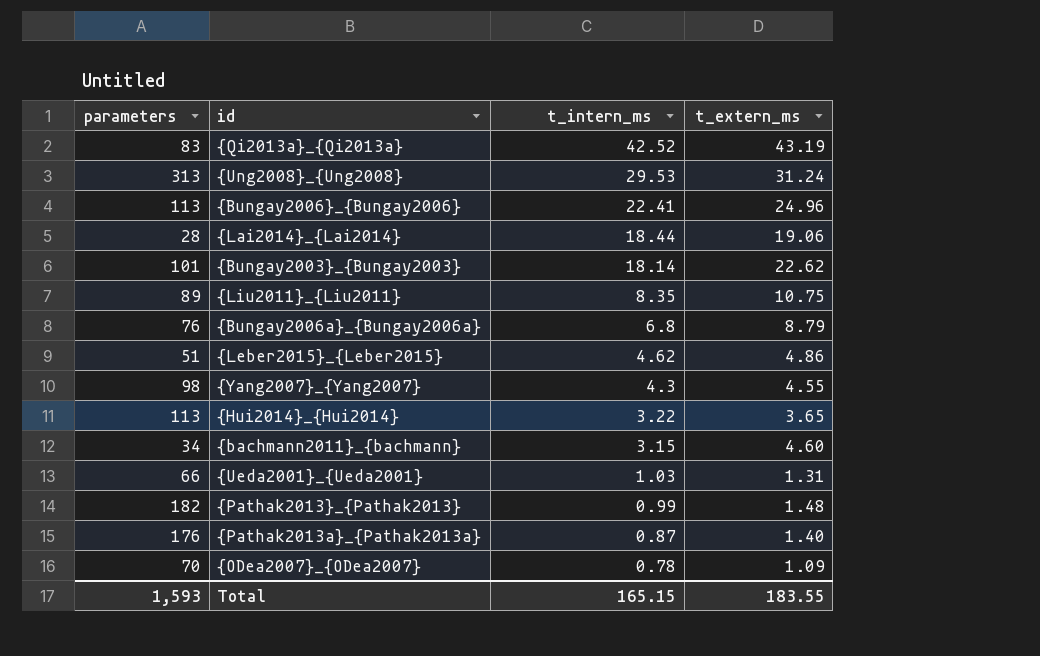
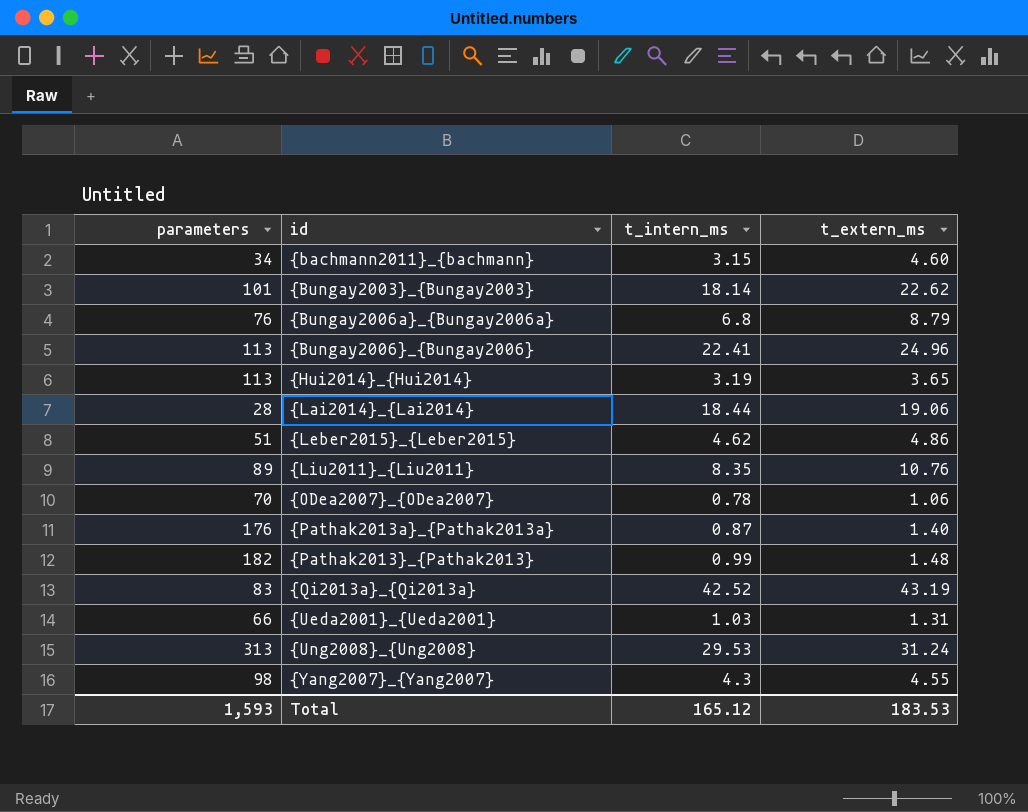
row order: t_intern_ms descending -> id ascending
{Hui2014}_{Hui2014} | t_intern_ms: 3.22 -> 3.19
{Liu2011}_{Liu2011} | t_extern_ms: 10.75 -> 10.76
{ODea2007}_{ODea2007} | t_extern_ms: 1.09 -> 1.06
Total | t_intern_ms: 165.15 -> 165.12
Total | t_extern_ms: 183.55 -> 183.53

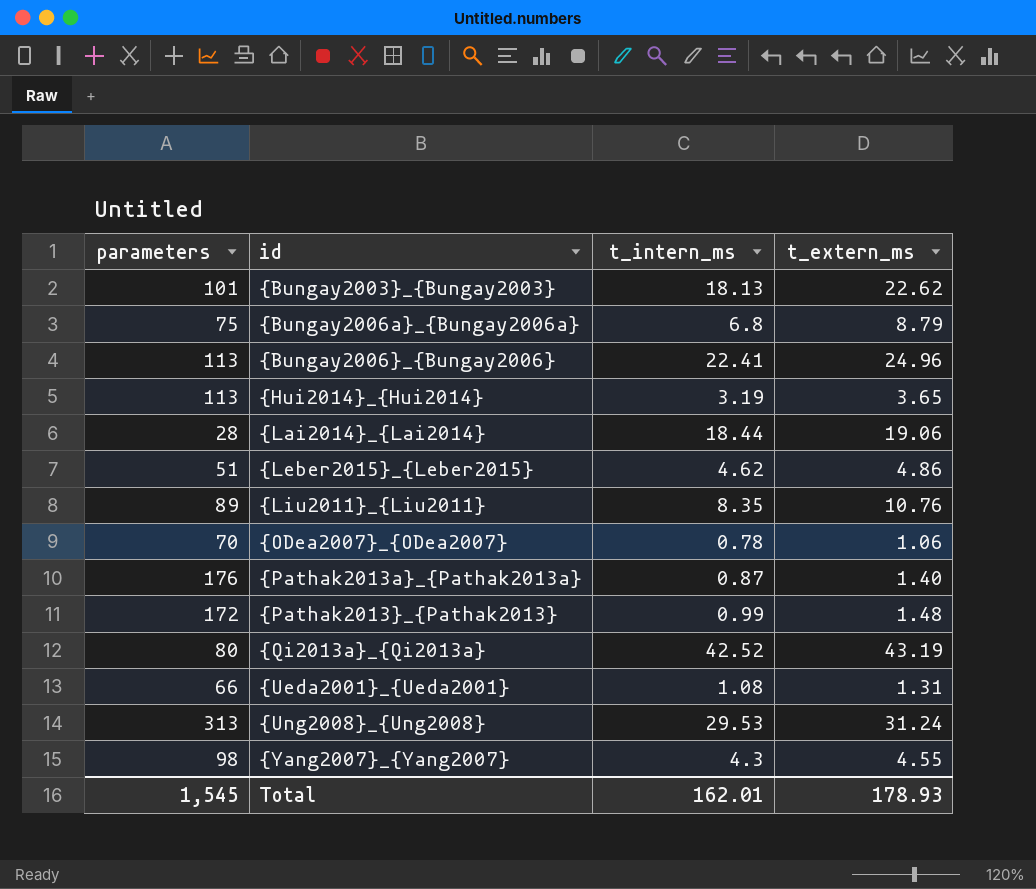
row {bachmann2011}_{bachmann}: 34 | 3.15 | 4.60 -> none
{Bungay2003}_{Bungay2003} | t_intern_ms: 18.14 -> 18.13
{Bungay2006a}_{Bungay2006a} | parameters: 76 -> 75
{Pathak2013}_{Pathak2013} | parameters: 182 -> 172
{Qi2013a}_{Qi2013a} | parameters: 83 -> 80
{Ueda2001}_{Ueda2001} | t_intern_ms: 1.03 -> 1.08
Total | parameters: 1,593 -> 1,545
Total | t_intern_ms: 165.12 -> 162.01
Total | t_extern_ms: 183.53 -> 178.93

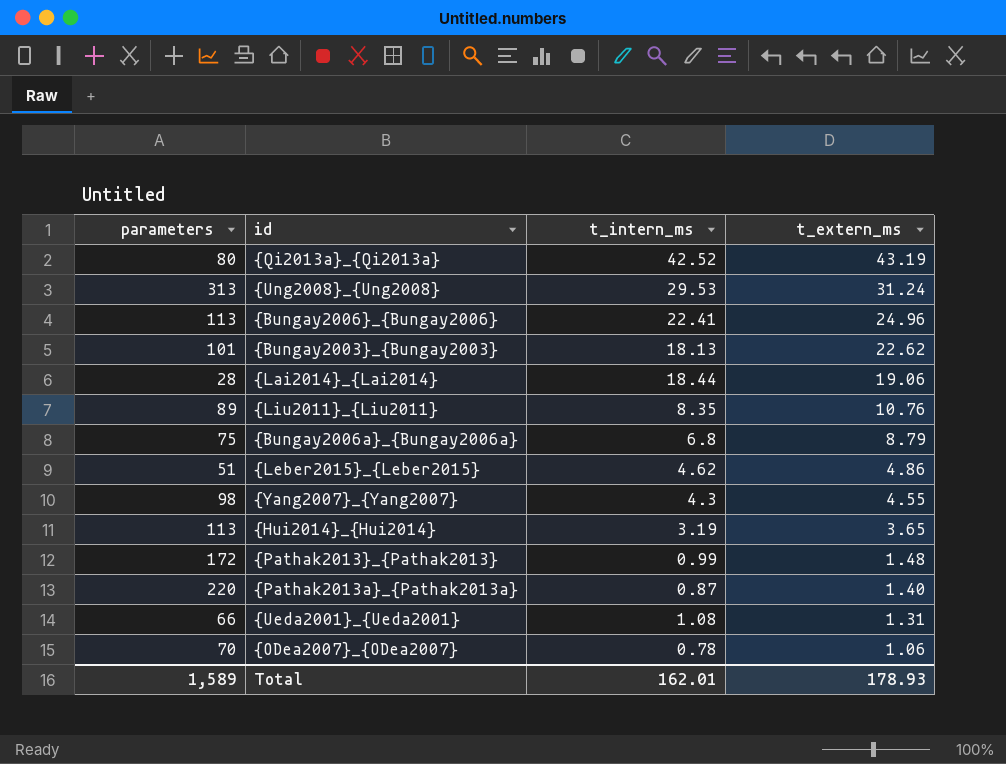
row order: id ascending -> t_extern_ms descending
{Pathak2013a}_{Pathak2013a} | parameters: 176 -> 220
Total | parameters: 1,545 -> 1,589

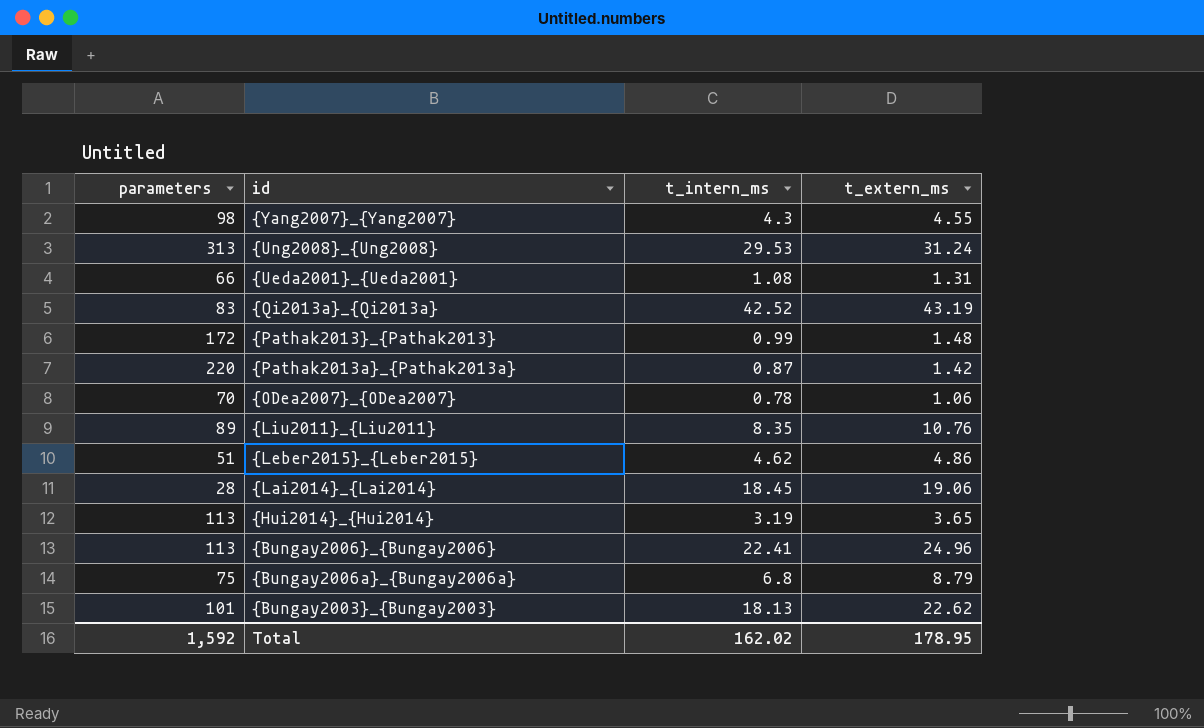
row order: t_extern_ms descending -> id descending
{Qi2013a}_{Qi2013a} | parameters: 80 -> 83
{Pathak2013a}_{Pathak2013a} | t_extern_ms: 1.40 -> 1.42
{Lai2014}_{Lai2014} | t_intern_ms: 18.44 -> 18.45
Total | parameters: 1,589 -> 1,592
Total | t_intern_ms: 162.01 -> 162.02
Total | t_extern_ms: 178.93 -> 178.95

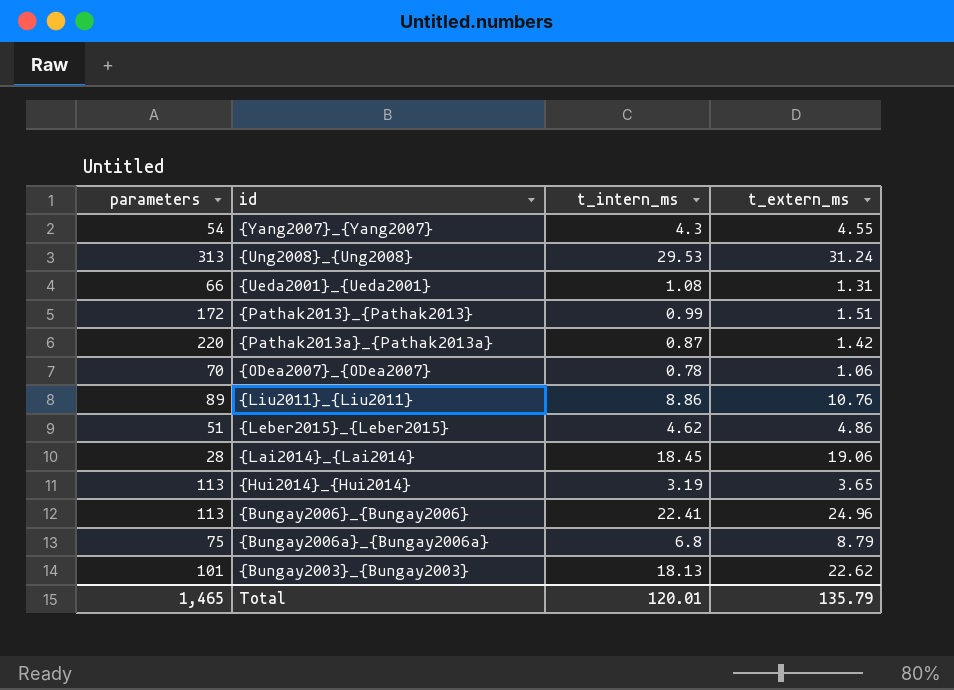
row {Qi2013a}_{Qi2013a}: 83 | 42.52 | 43.19 -> none
{Yang2007}_{Yang2007} | parameters: 98 -> 54
{Pathak2013}_{Pathak2013} | t_extern_ms: 1.48 -> 1.51
{Liu2011}_{Liu2011} | t_intern_ms: 8.35 -> 8.86
Total | parameters: 1,592 -> 1,465
Total | t_intern_ms: 162.02 -> 120.01
Total | t_extern_ms: 178.95 -> 135.79

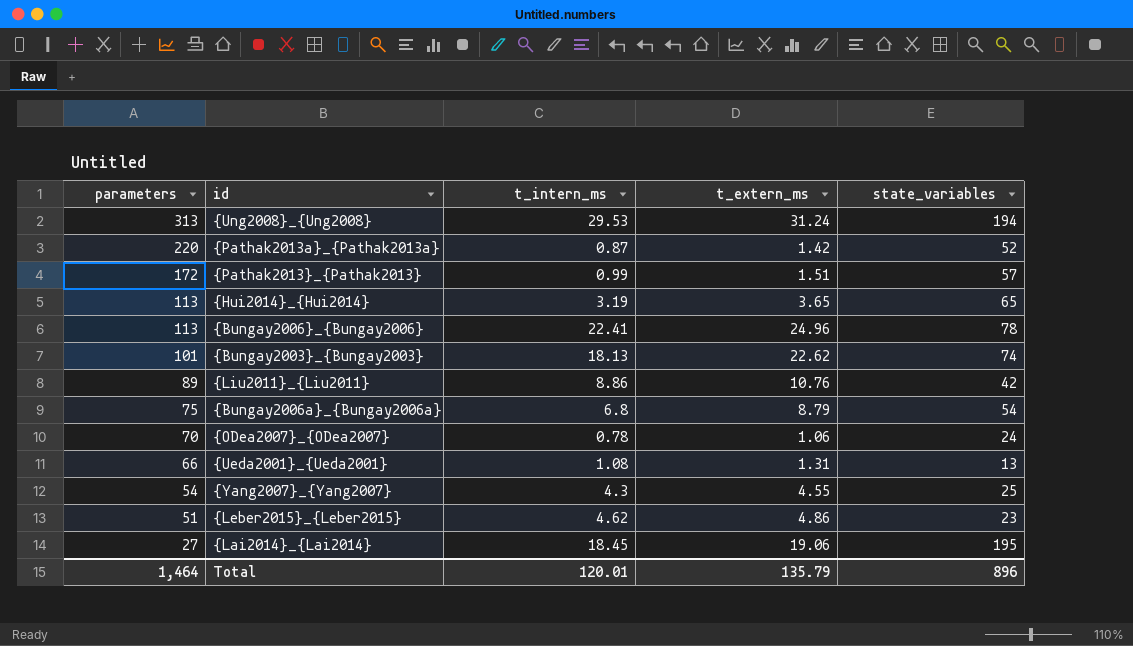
row order: id descending -> parameters descending
column state_variables | position: none -> 5
{Lai2014}_{Lai2014} | parameters: 28 -> 27
Total | parameters: 1,465 -> 1,464

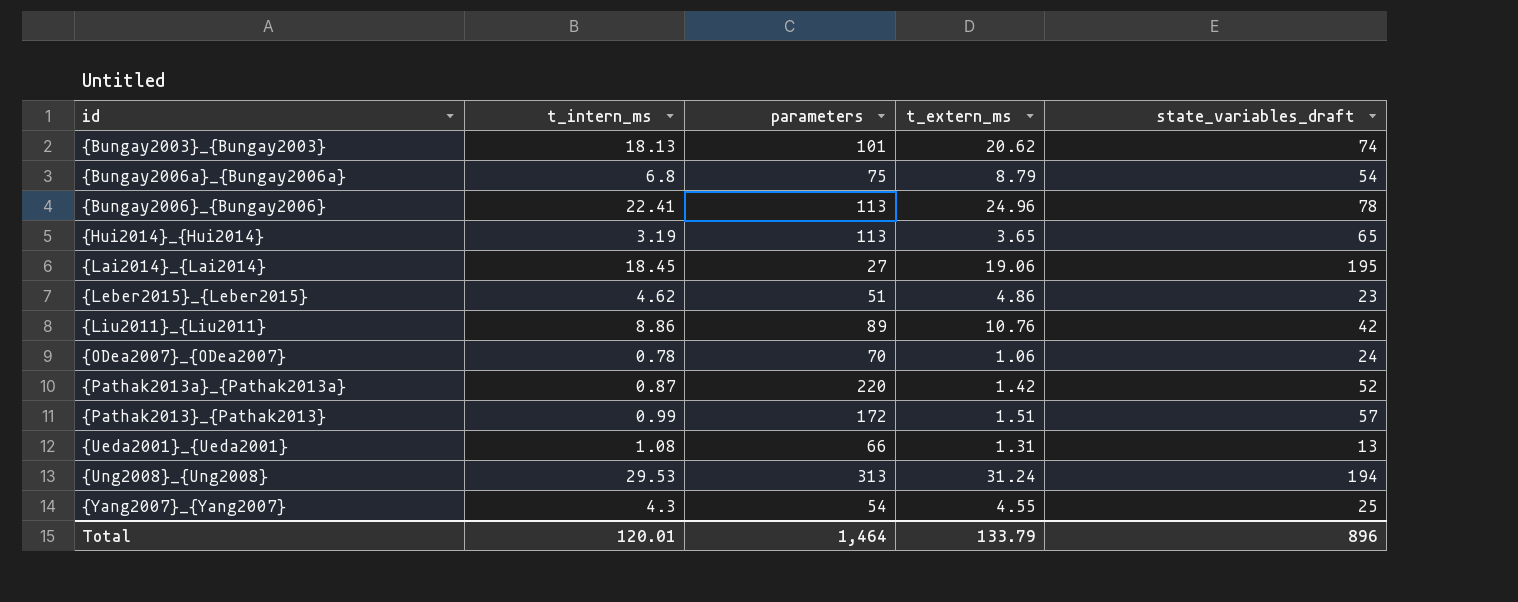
row order: parameters descending -> id ascending
column parameters | position: 1 -> 3
column name: state_variables -> state_variables_draft
{Bungay2003}_{Bungay2003} | t_extern_ms: 22.62 -> 20.62
Total | t_extern_ms: 135.79 -> 133.79

